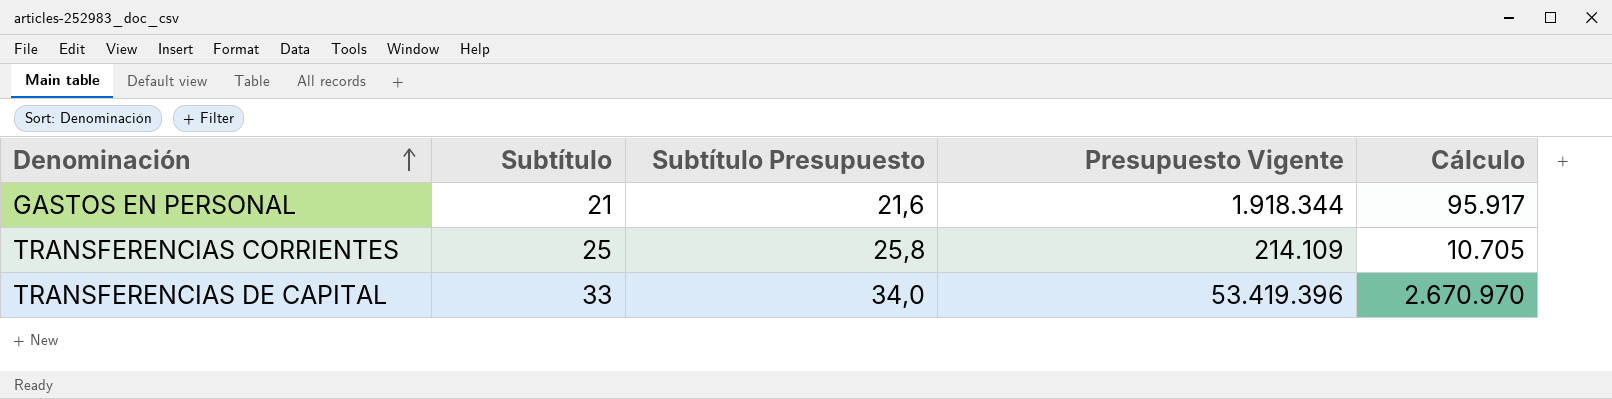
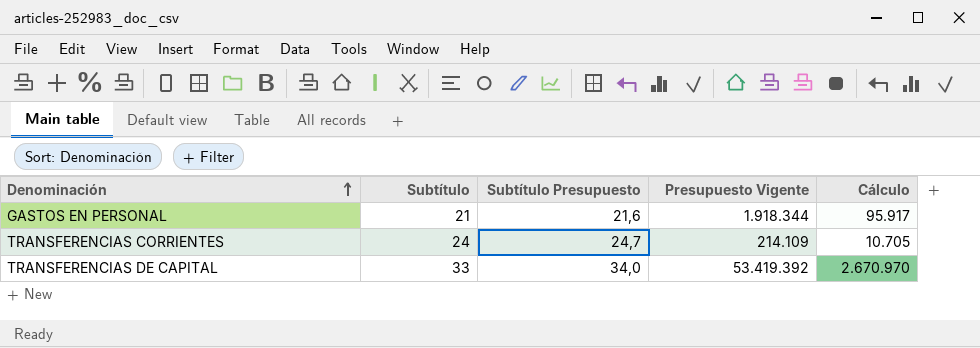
TRANSFERENCIAS CORRIENTES | Subtítulo: 25 -> 24
TRANSFERENCIAS CORRIENTES | Subtítulo Presupuesto: 25,8 -> 24,7
TRANSFERENCIAS DE CAPITAL | Presupuesto Vigente: 53.419.396 -> 53.419.392

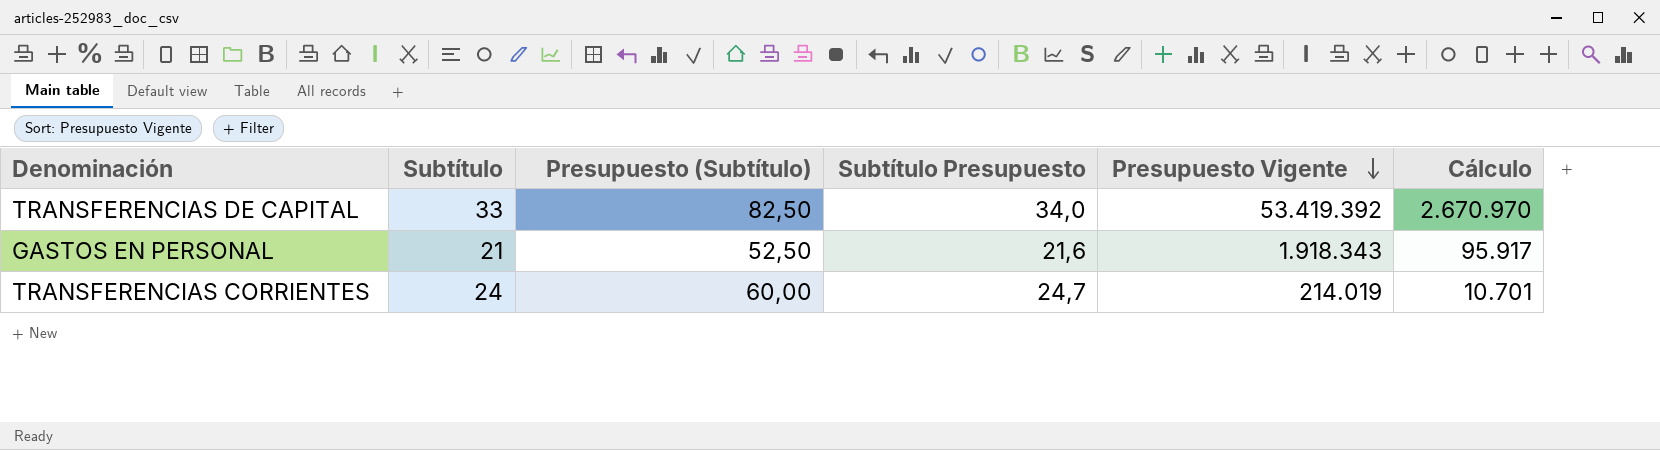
row order: Denominación ascending -> Presupuesto Vigente descending
column Presupuesto (Subtítulo) | formula: none -> [Subtítulo] * 2,5
GASTOS EN PERSONAL | Presupuesto Vigente: 1.918.344 -> 1.918.343
TRANSFERENCIAS CORRIENTES | Presupuesto Vigente: 214.109 -> 214.019
TRANSFERENCIAS CORRIENTES | Cálculo: 10.705 -> 10.701

